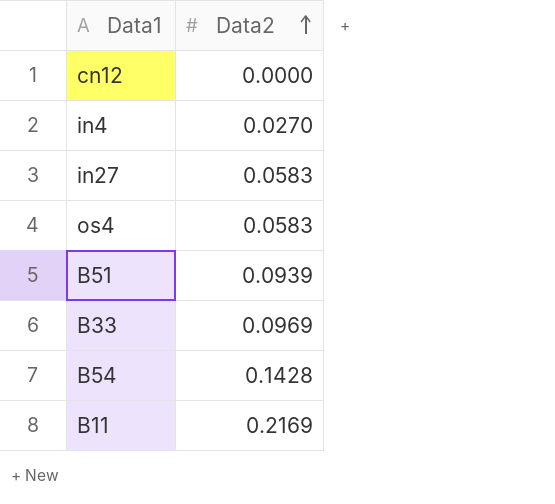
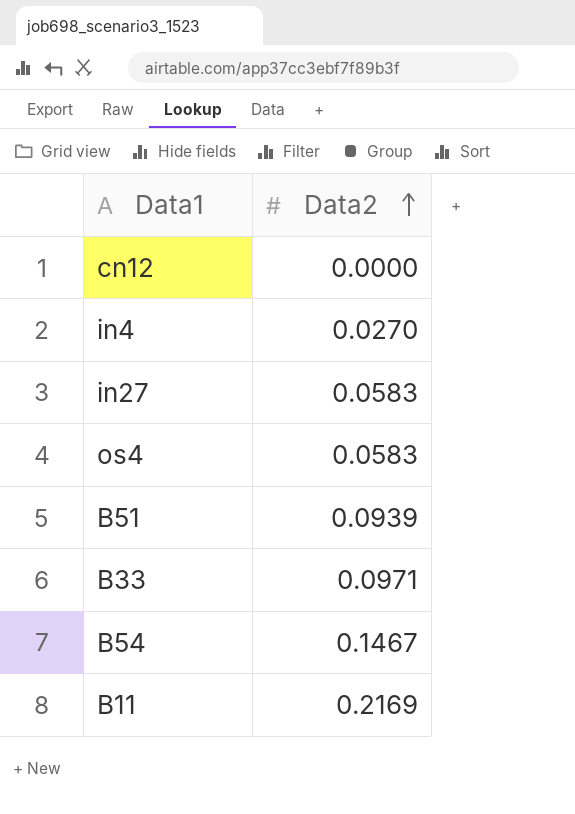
B33 | Data2: 0.0969 -> 0.0971
B54 | Data2: 0.1428 -> 0.1467

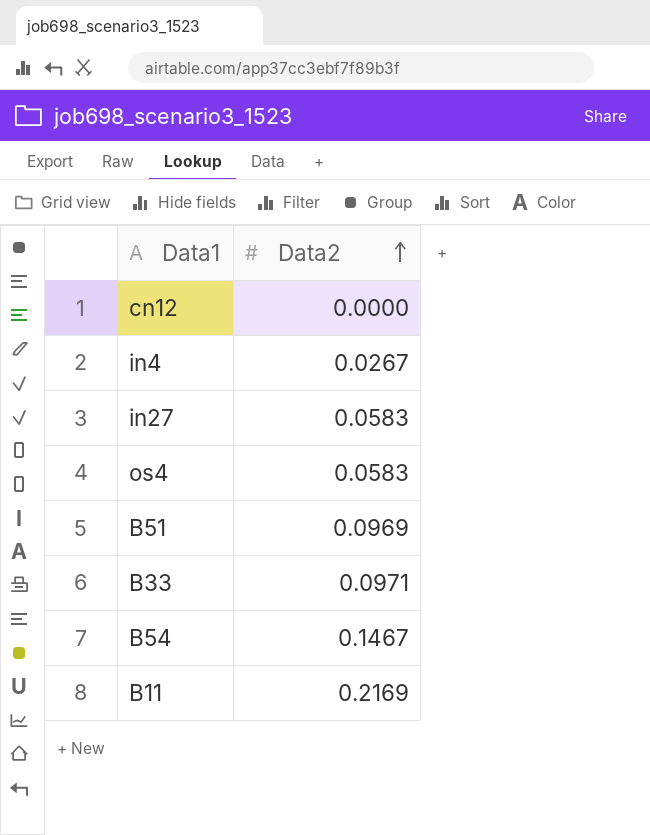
in4 | Data2: 0.0270 -> 0.0267
B51 | Data2: 0.0939 -> 0.0969

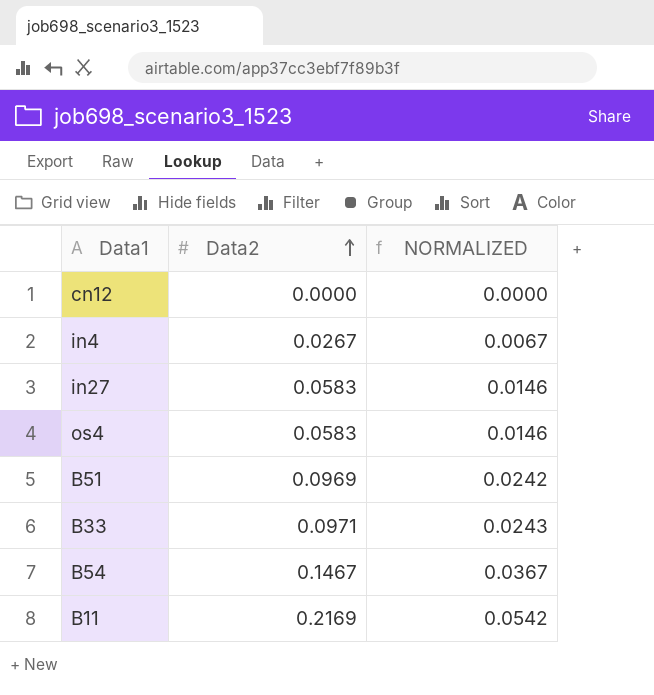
column NORMALIZED | formula: none -> [Data2] * 0.25

